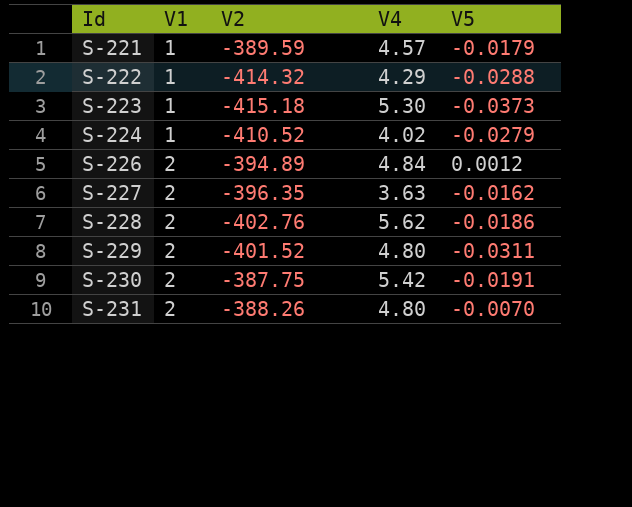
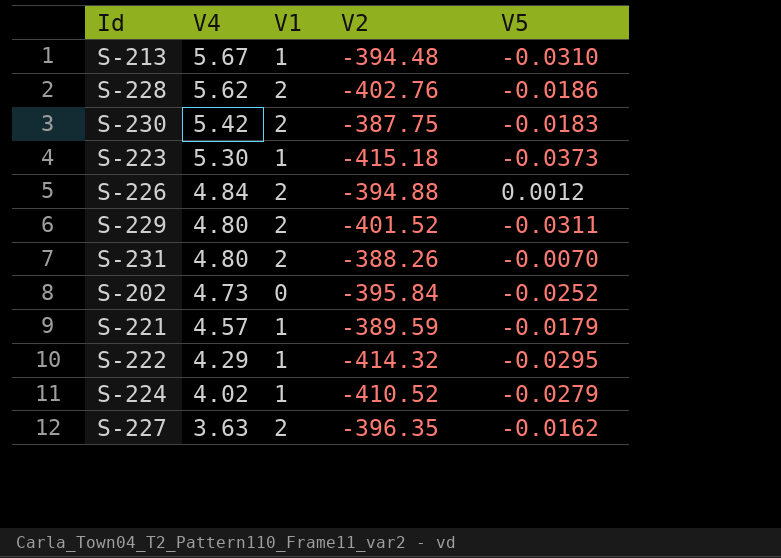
row order: Id ascending -> V4 descending
column V4 | position: 4 -> 2
row S-213: none -> 5.67 | 1 | -394.48 | -0.0310
S-230 | V5: -0.0191 -> -0.0183
S-226 | V2: -394.89 -> -394.88
row S-202: none -> 4.73 | 0 | -395.84 | -0.0252
S-222 | V5: -0.0288 -> -0.0295

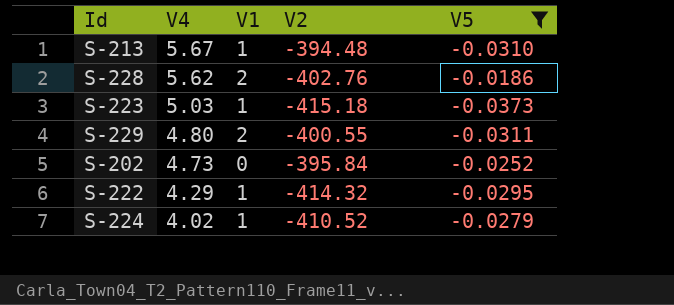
filter: none -> V5 <= -0.0186
S-223 | V4: 5.30 -> 5.03
S-229 | V2: -401.52 -> -400.55

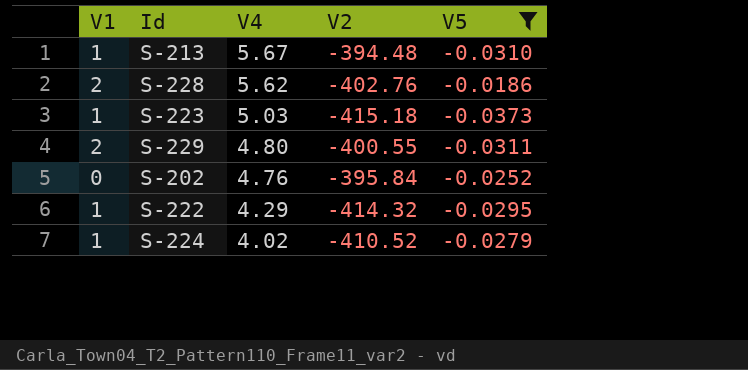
column V1 | position: 3 -> 1
S-202 | V4: 4.73 -> 4.76

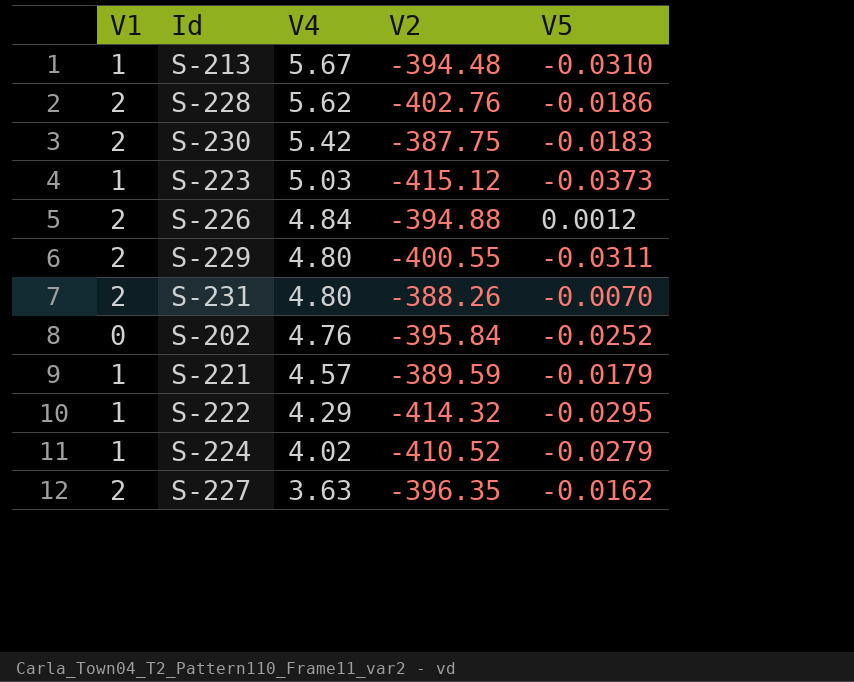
filter: V5 <= -0.0186 -> none
S-223 | V2: -415.18 -> -415.12

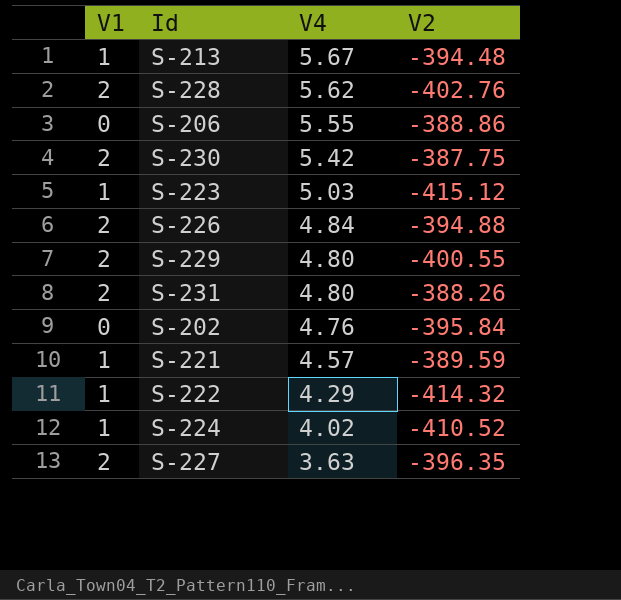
column V5 | position: 5 -> none
row S-206: none -> 0 | 5.55 | -388.86

